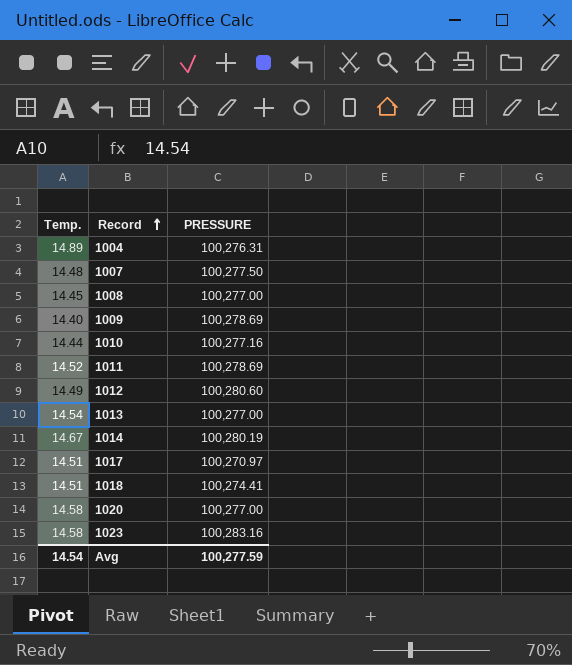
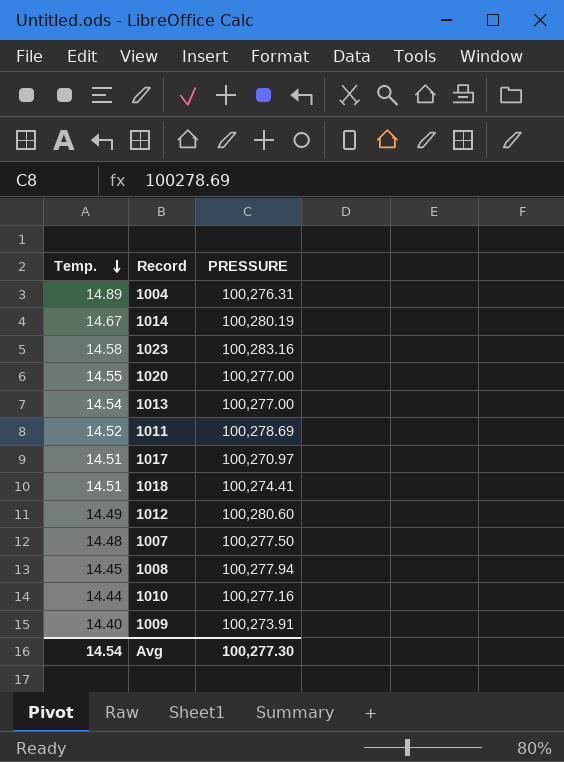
row order: Record ascending -> Temp. descending
1020 | Temp.: 14.58 -> 14.55
1008 | PRESSURE: 100,277.00 -> 100,277.94
1009 | PRESSURE: 100,278.69 -> 100,273.91
Avg | PRESSURE: 100,277.59 -> 100,277.30

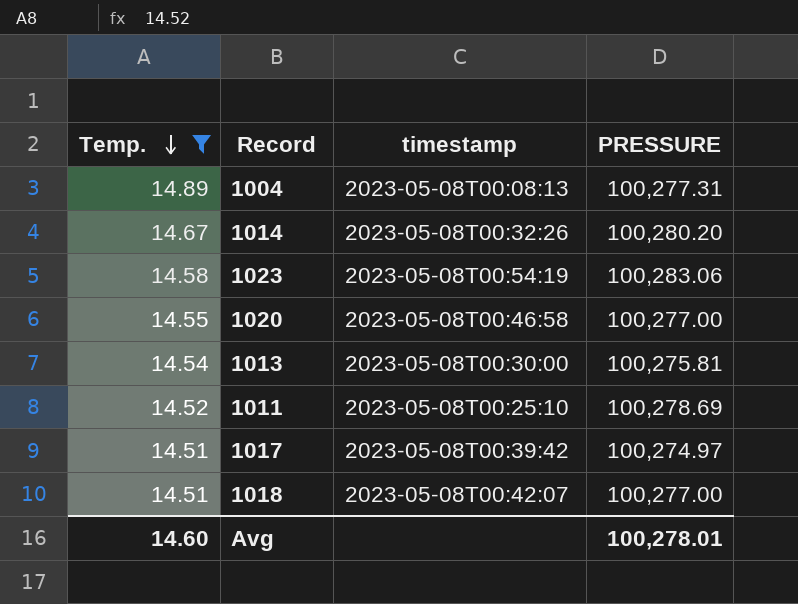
filter: none -> Temp. >= 14.51
column timestamp | position: none -> 3
1004 | PRESSURE: 100,276.31 -> 100,277.31
1014 | PRESSURE: 100,280.19 -> 100,280.20
1023 | PRESSURE: 100,283.16 -> 100,283.06
1013 | PRESSURE: 100,277.00 -> 100,275.81
1017 | PRESSURE: 100,270.97 -> 100,274.97
1018 | PRESSURE: 100,274.41 -> 100,277.00
Avg | Temp.: 14.54 -> 14.60
Avg | PRESSURE: 100,277.30 -> 100,278.01

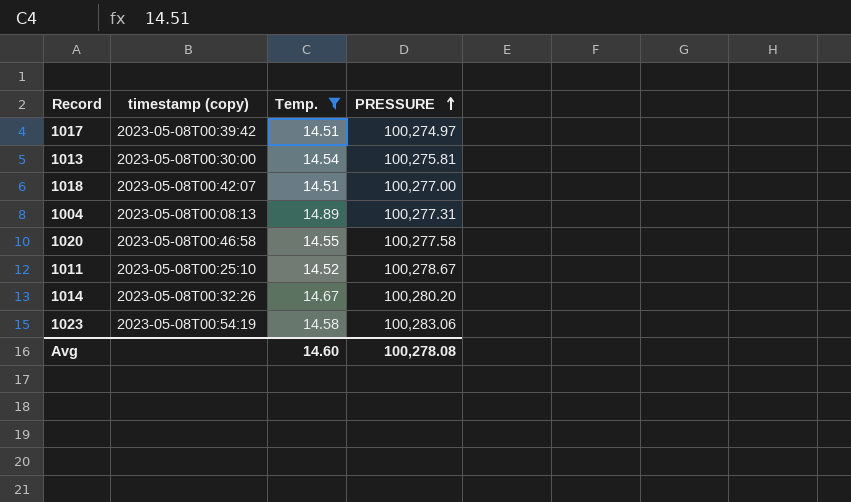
row order: Temp. descending -> PRESSURE ascending
column name: timestamp -> timestamp (copy)
column Temp. | position: 1 -> 3
1020 | PRESSURE: 100,277.00 -> 100,277.58
1011 | PRESSURE: 100,278.69 -> 100,278.67
Avg | PRESSURE: 100,278.01 -> 100,278.08

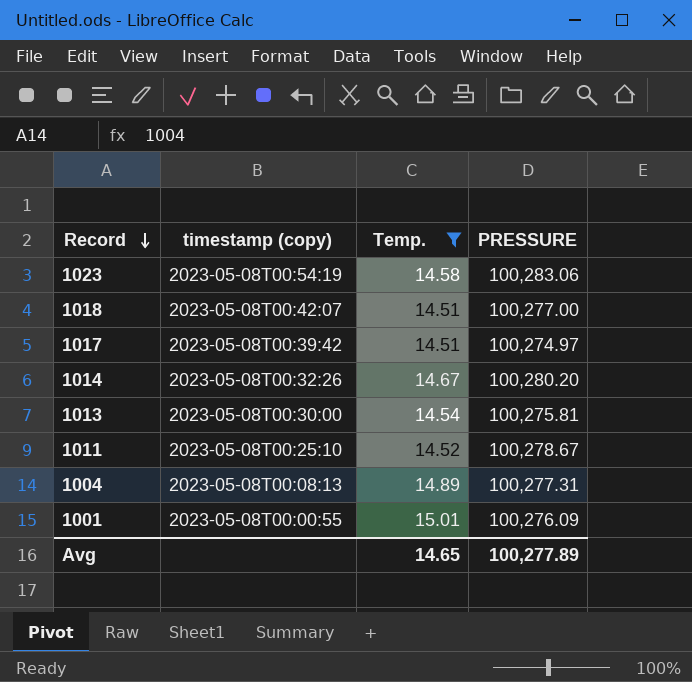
row order: PRESSURE ascending -> Record descending
row 1020: 2023-05-08T00:46:58 | 14.55 | 100,277.58 -> none
row 1001: none -> 2023-05-08T00:00:55 | 15.01 | 100,276.09
Avg | Temp.: 14.60 -> 14.65
Avg | PRESSURE: 100,278.08 -> 100,277.89

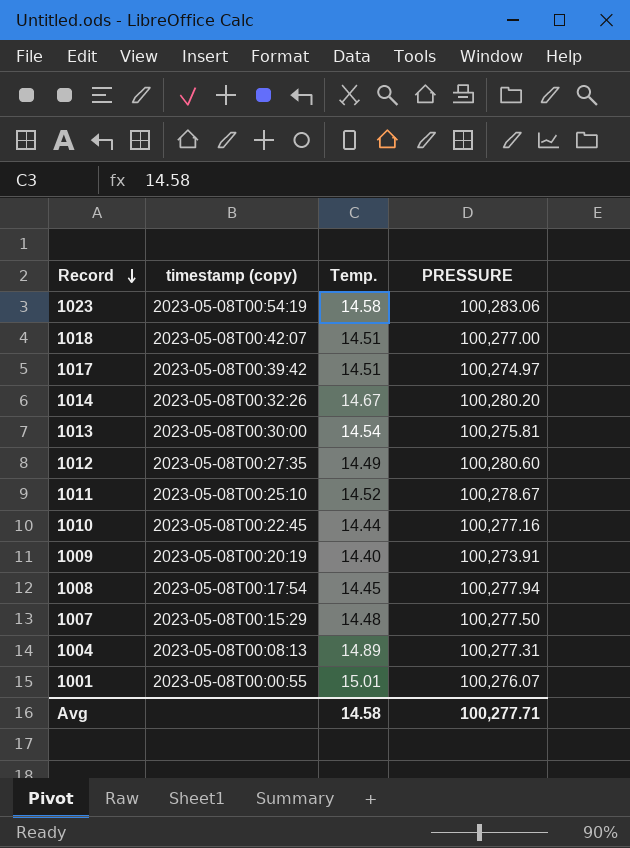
filter: Temp. >= 14.51 -> none
1001 | PRESSURE: 100,276.09 -> 100,276.07
Avg | Temp.: 14.65 -> 14.58
Avg | PRESSURE: 100,277.89 -> 100,277.71

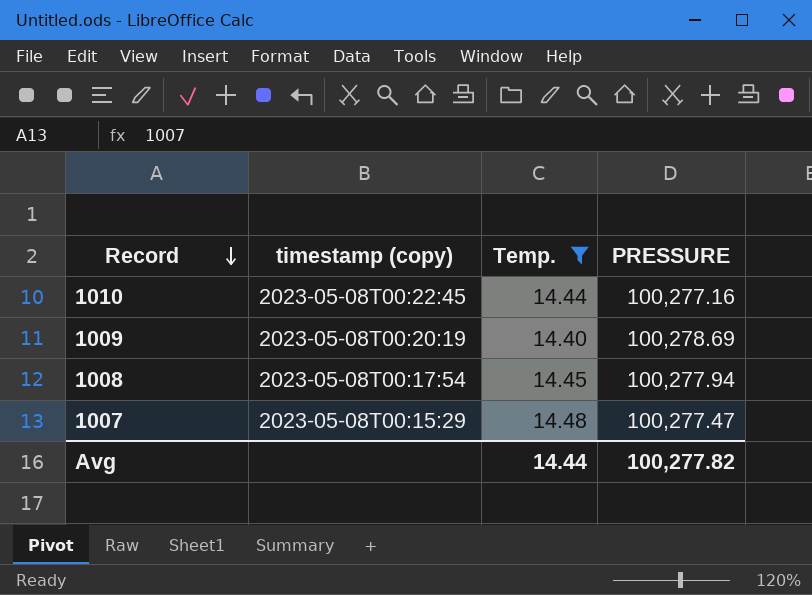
filter: none -> Temp. <= 14.48
1009 | PRESSURE: 100,273.91 -> 100,278.69
1007 | PRESSURE: 100,277.50 -> 100,277.47
Avg | Temp.: 14.58 -> 14.44
Avg | PRESSURE: 100,277.71 -> 100,277.82

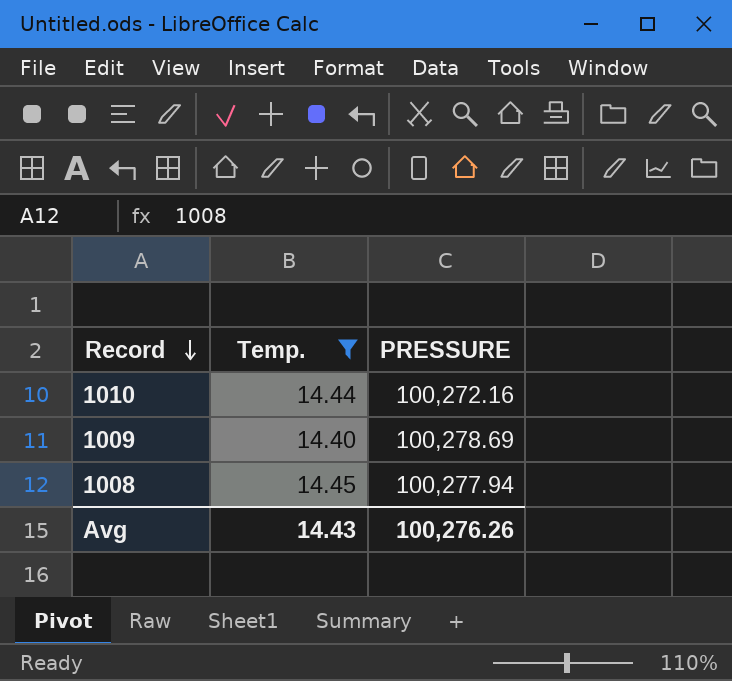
column timestamp (copy) | position: 2 -> none
row 1007: 2023-05-08T00:15:29 | 14.48 | 100,277.47 -> none
1010 | PRESSURE: 100,277.16 -> 100,272.16
Avg | Temp.: 14.44 -> 14.43
Avg | PRESSURE: 100,277.82 -> 100,276.26

